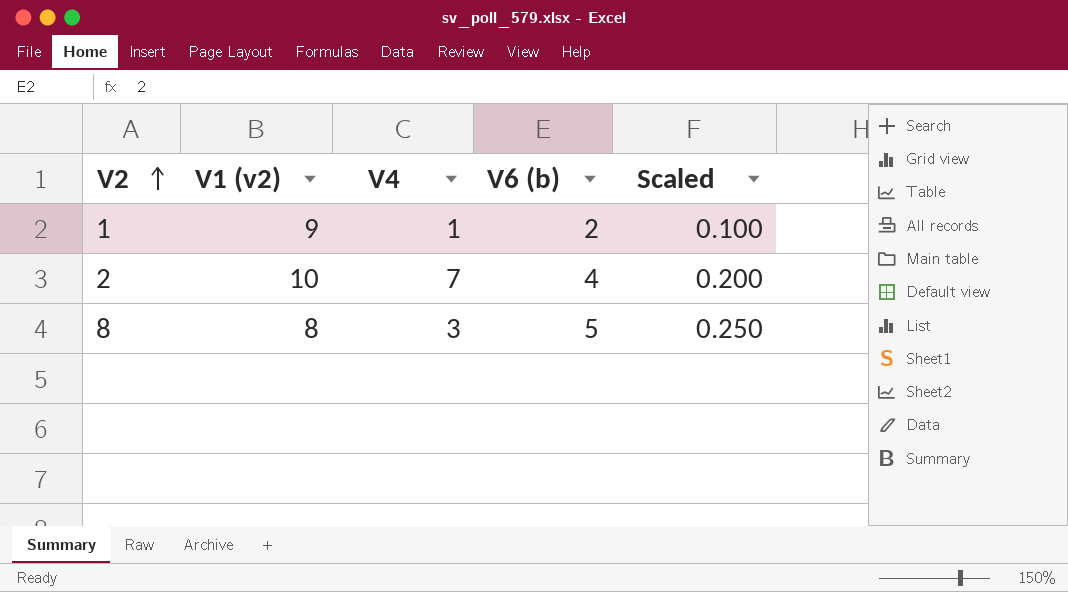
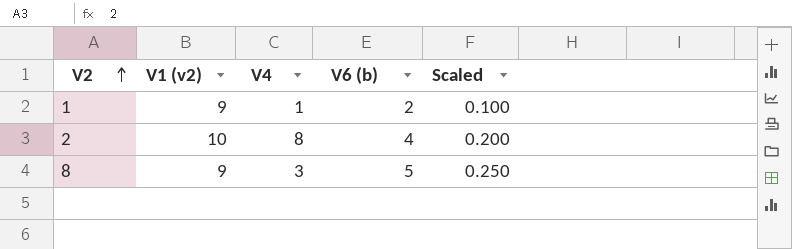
2 | V4: 7 -> 8
8 | V1 (v2): 8 -> 9

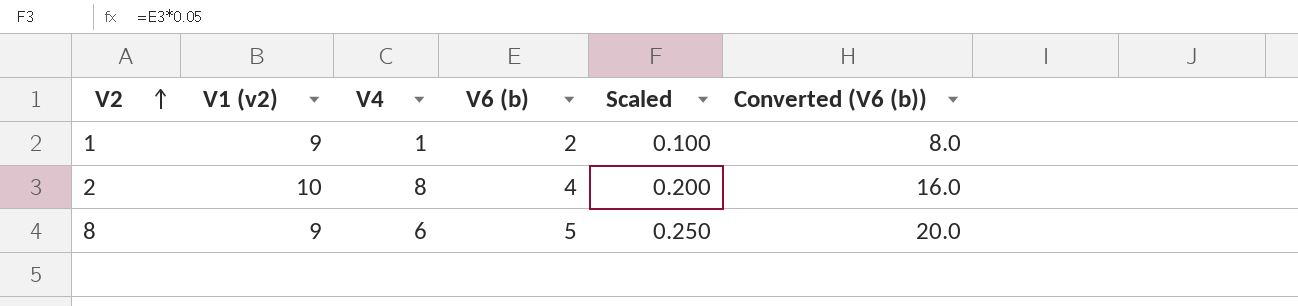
column Converted (V6 (b)) | formula: none -> [V6 (b)] * 4
8 | V4: 3 -> 6

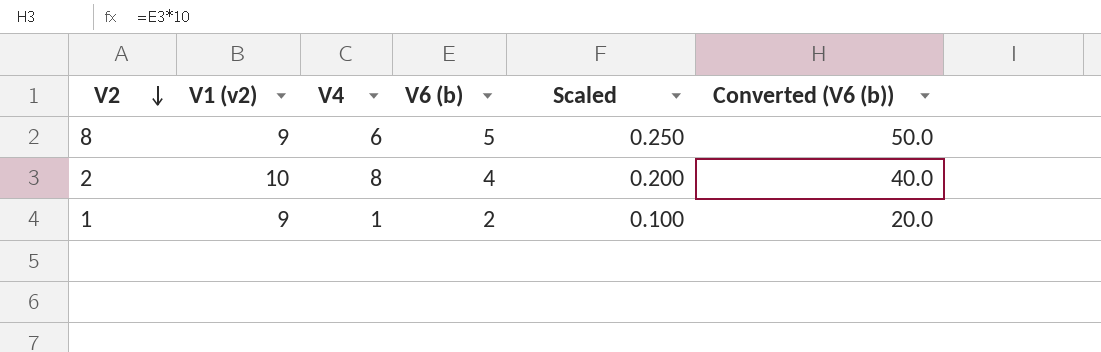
row order: V2 ascending -> V2 descending
column Converted (V6 (b)) | formula: [V6 (b)] * 4 -> [V6 (b)] * 10

